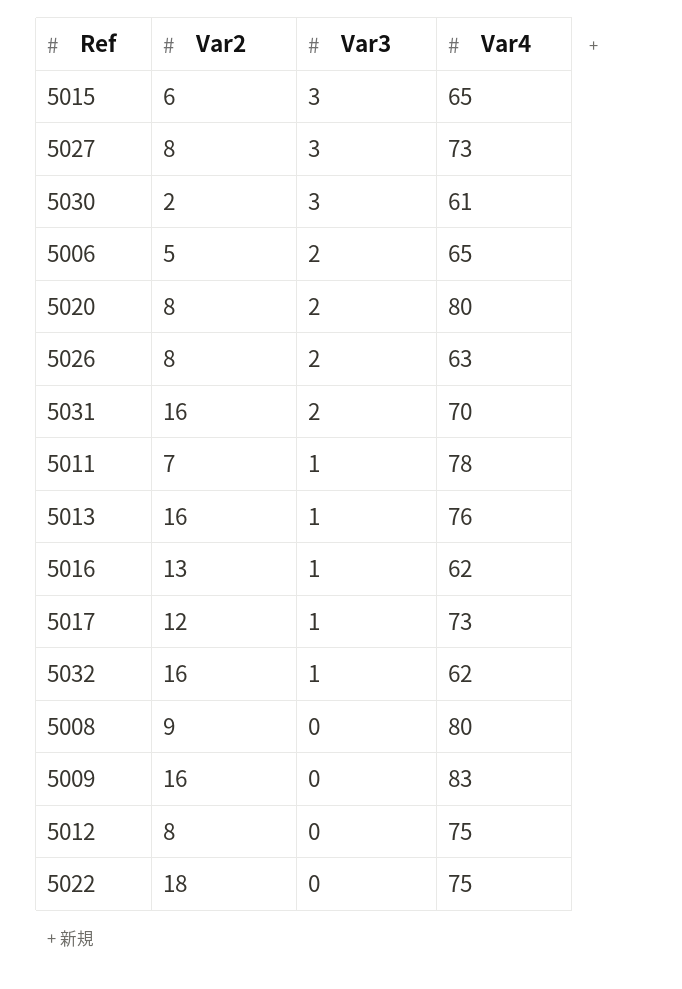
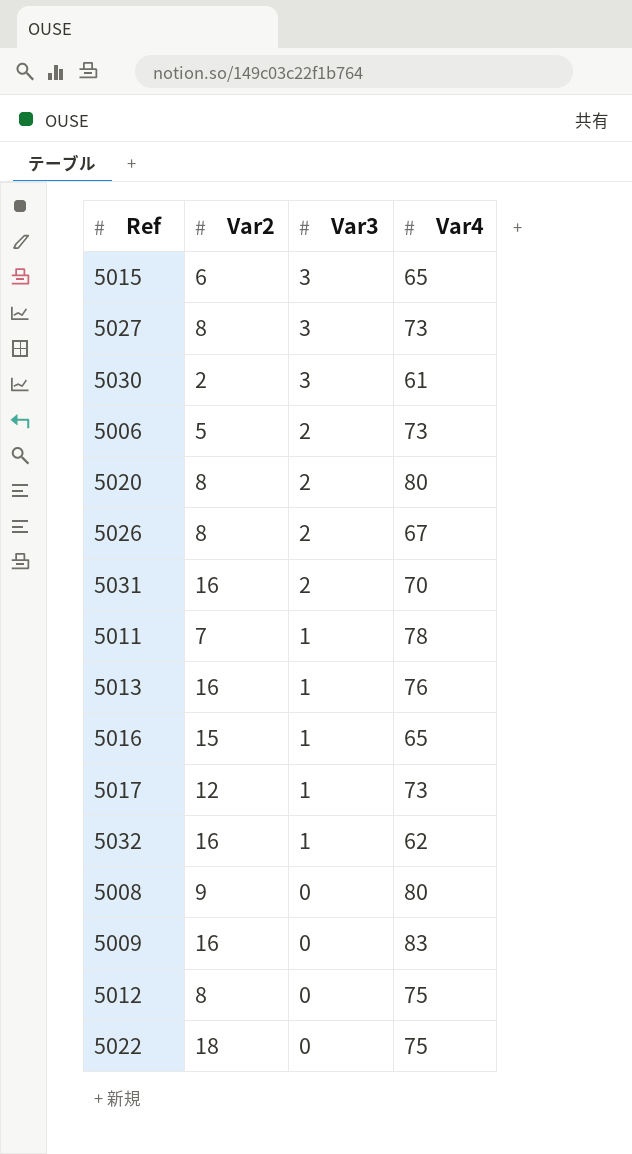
5006 | Var4: 65 -> 73
5026 | Var4: 63 -> 67
5016 | Var2: 13 -> 15
5016 | Var4: 62 -> 65

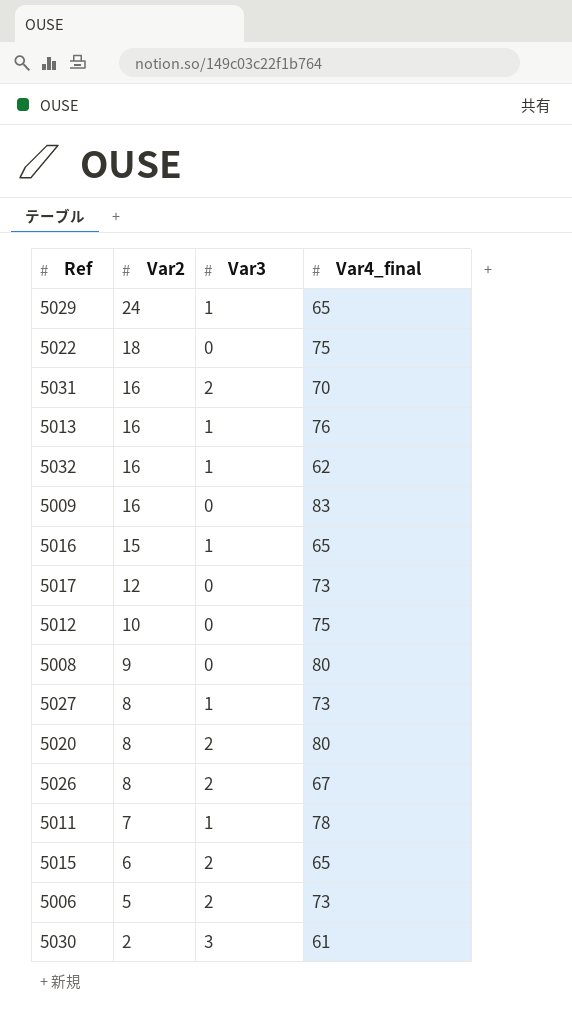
row order: Var3 descending -> Var2 descending
column name: Var4 -> Var4_final
row 5029: none -> 24 | 1 | 65
5017 | Var3: 1 -> 0
5012 | Var2: 8 -> 10
5027 | Var3: 3 -> 1
5015 | Var3: 3 -> 2

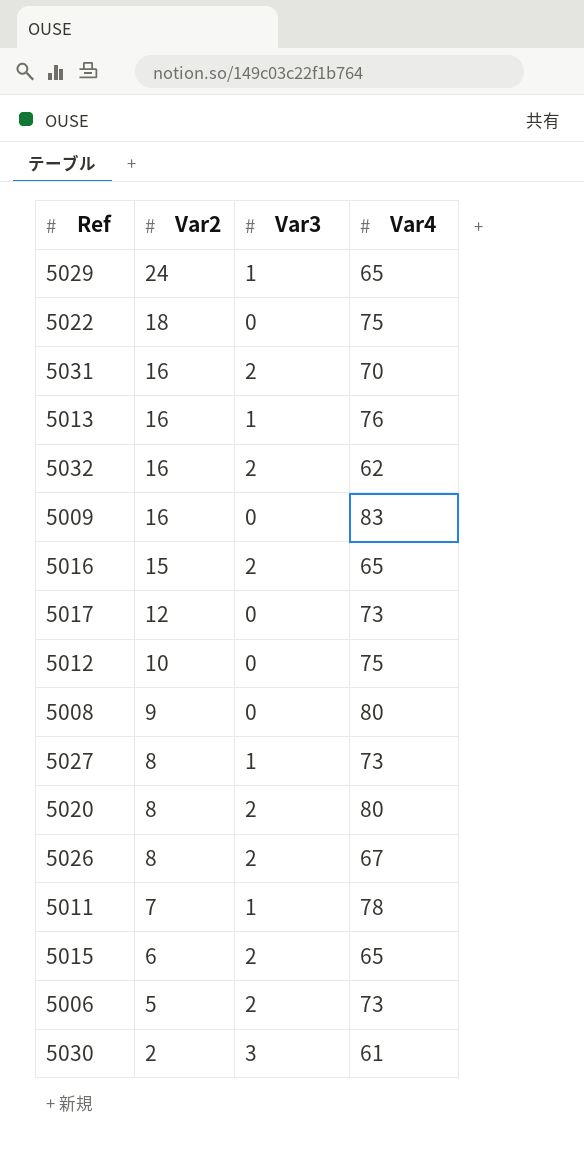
column name: Var4_final -> Var4
5032 | Var3: 1 -> 2
5016 | Var3: 1 -> 2

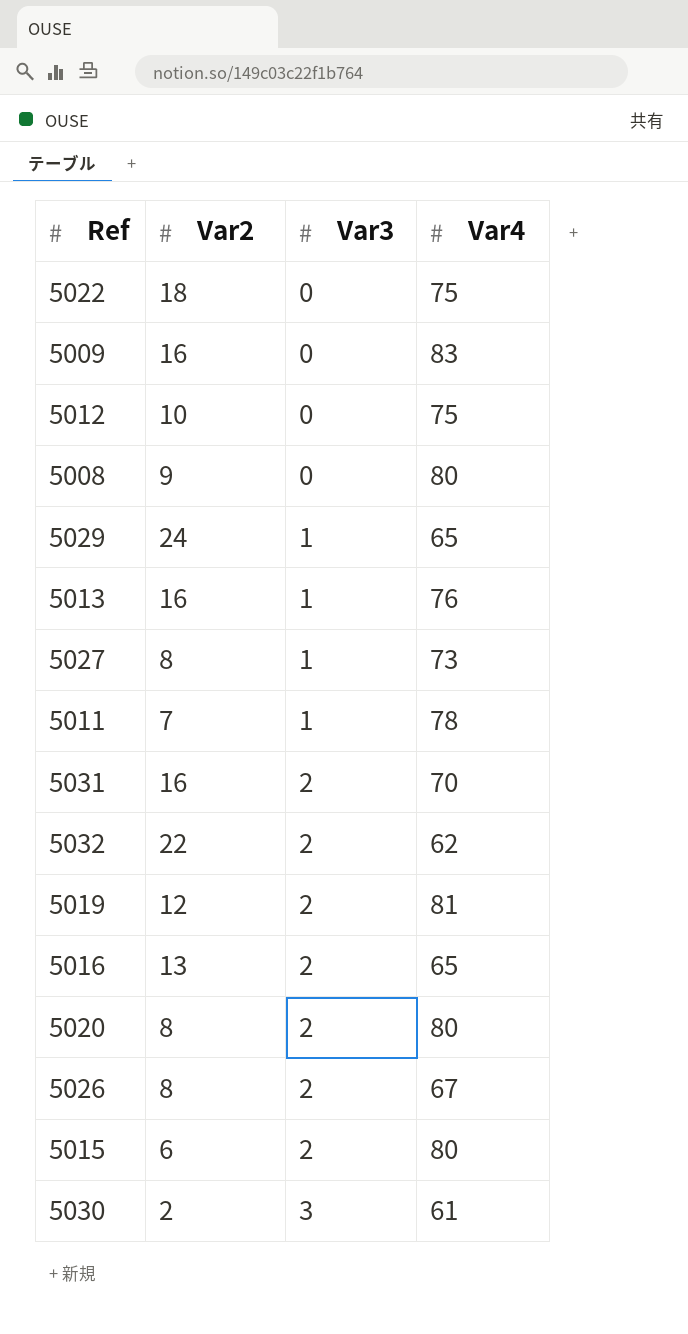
row order: Var2 descending -> Var3 ascending
row 5017: 12 | 0 | 73 -> none
row 5006: 5 | 2 | 73 -> none
5032 | Var2: 16 -> 22
row 5019: none -> 12 | 2 | 81
5016 | Var2: 15 -> 13
5015 | Var4: 65 -> 80

